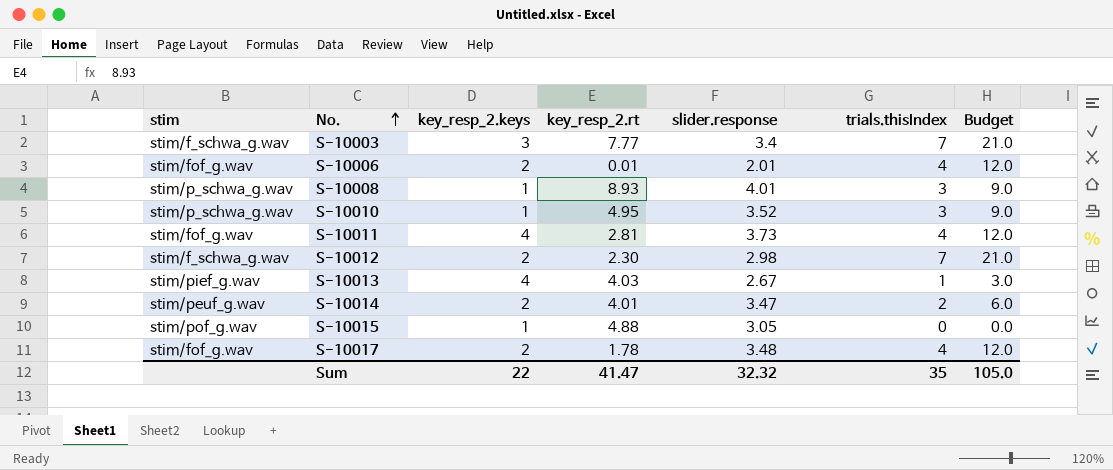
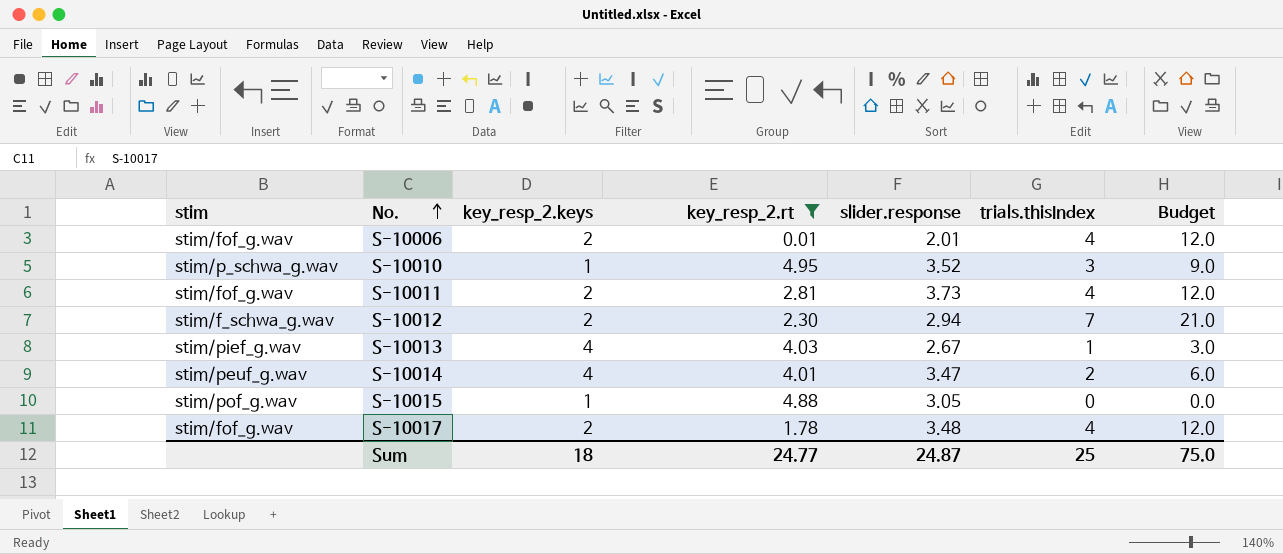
filter: none -> key_resp_2.rt <= 4.95
S-10011 | key_resp_2.keys: 4 -> 2
S-10012 | slider.response: 2.98 -> 2.94
S-10014 | key_resp_2.keys: 2 -> 4
Sum | key_resp_2.keys: 22 -> 18
Sum | key_resp_2.rt: 41.47 -> 24.77
Sum | slider.response: 32.32 -> 24.87
Sum | trials.thisIndex: 35 -> 25
Sum | Budget: 105.0 -> 75.0

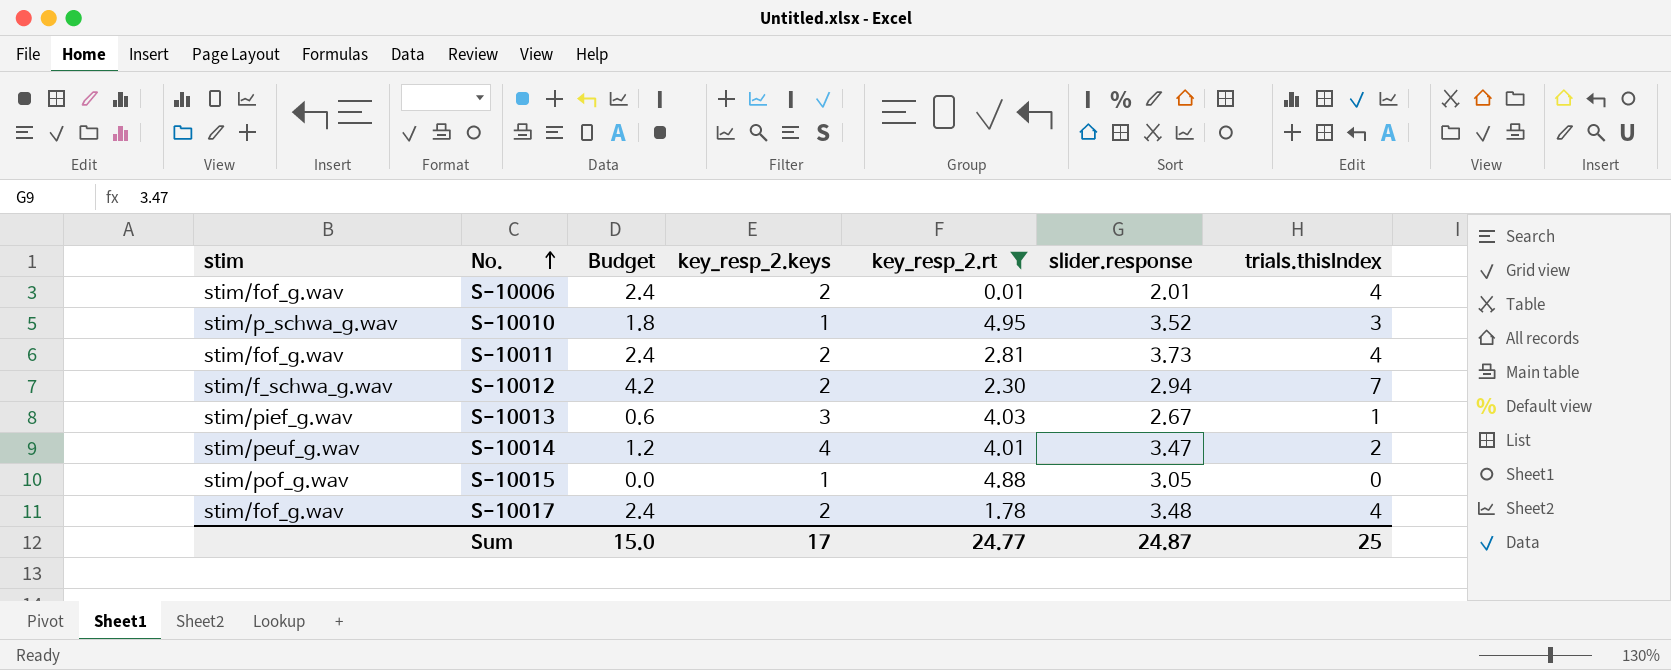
column Budget | formula: [trials.thisIndex] * 3 -> [trials.thisIndex] * 0.6
column Budget | position: 7 -> 3
S-10013 | key_resp_2.keys: 4 -> 3
Sum | Budget: 75.0 -> 15.0
Sum | key_resp_2.keys: 18 -> 17

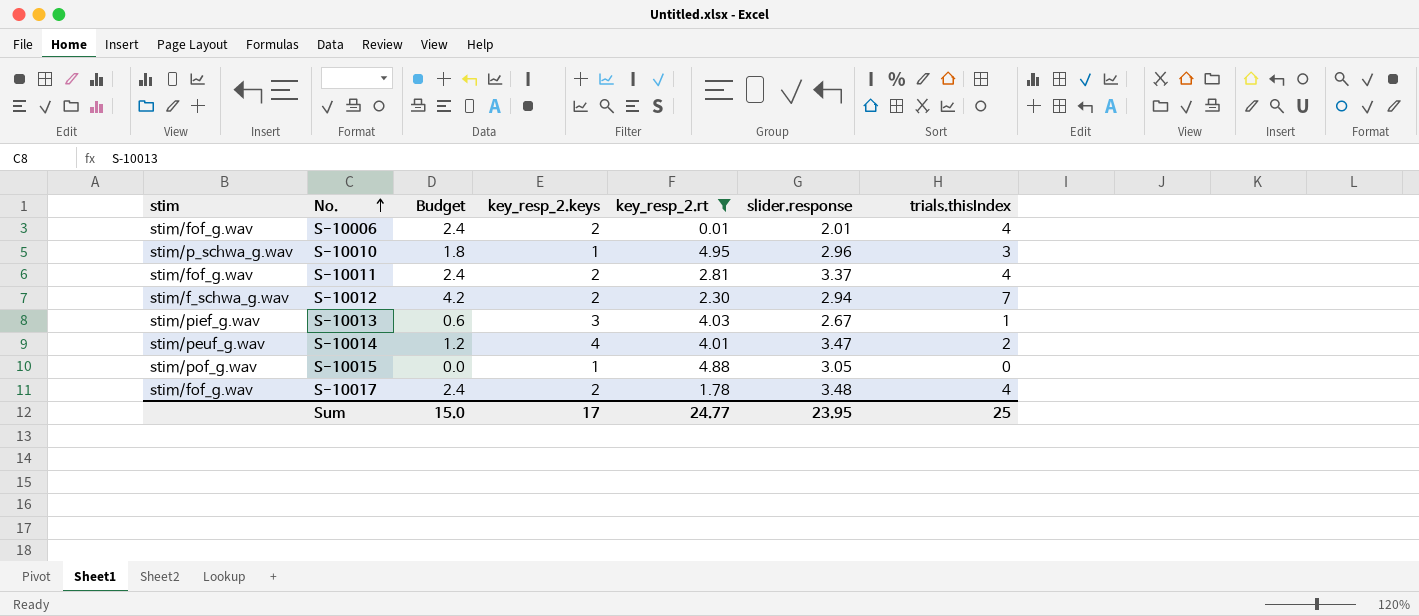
S-10010 | slider.response: 3.52 -> 2.96
S-10011 | slider.response: 3.73 -> 3.37
Sum | slider.response: 24.87 -> 23.95

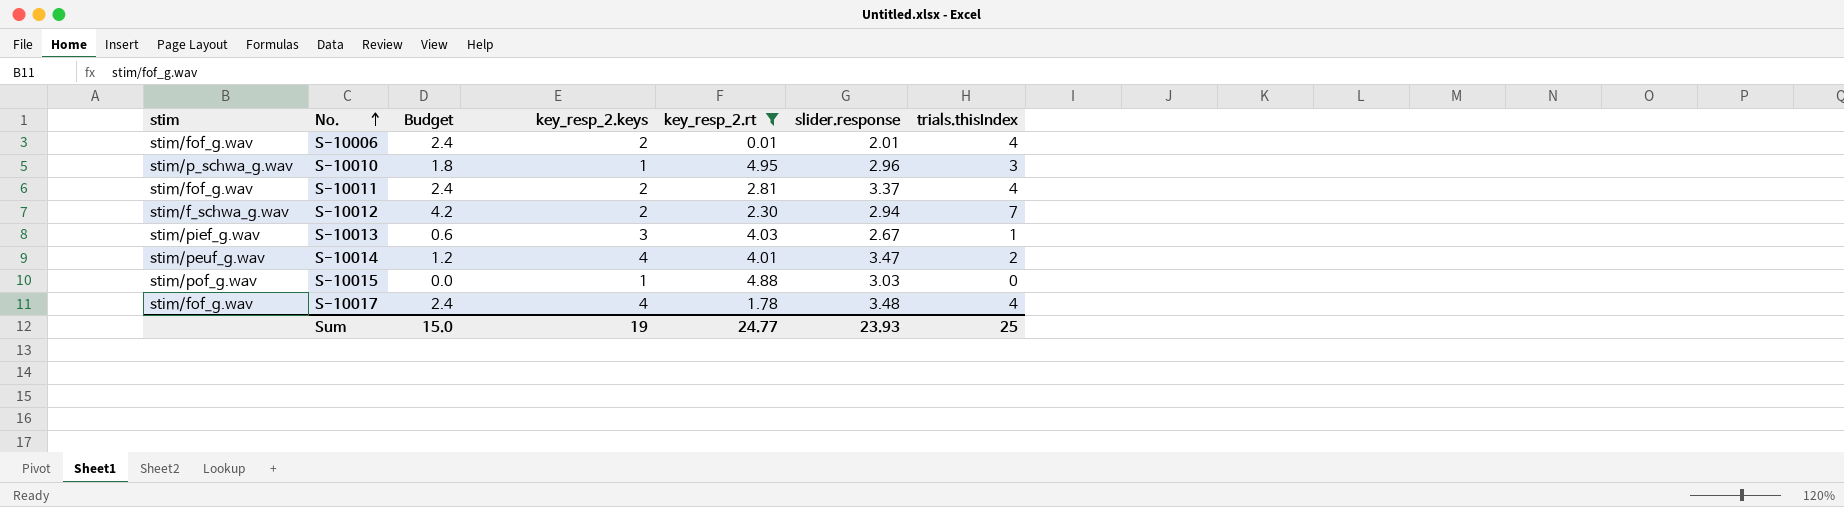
S-10015 | slider.response: 3.05 -> 3.03
S-10017 | key_resp_2.keys: 2 -> 4
Sum | key_resp_2.keys: 17 -> 19
Sum | slider.response: 23.95 -> 23.93

